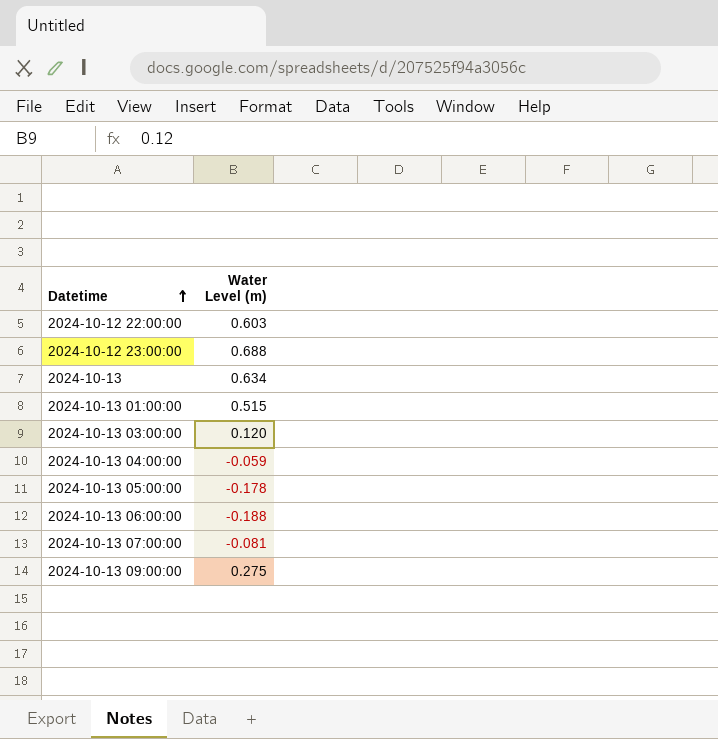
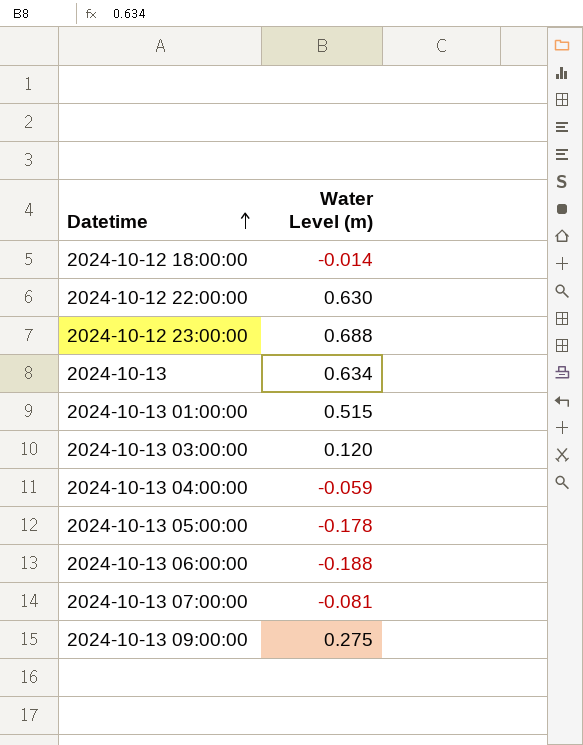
row 2024-10-12 18:00:00: none -> -0.014
2024-10-12 22:00:00 | Water Level (m): 0.603 -> 0.630

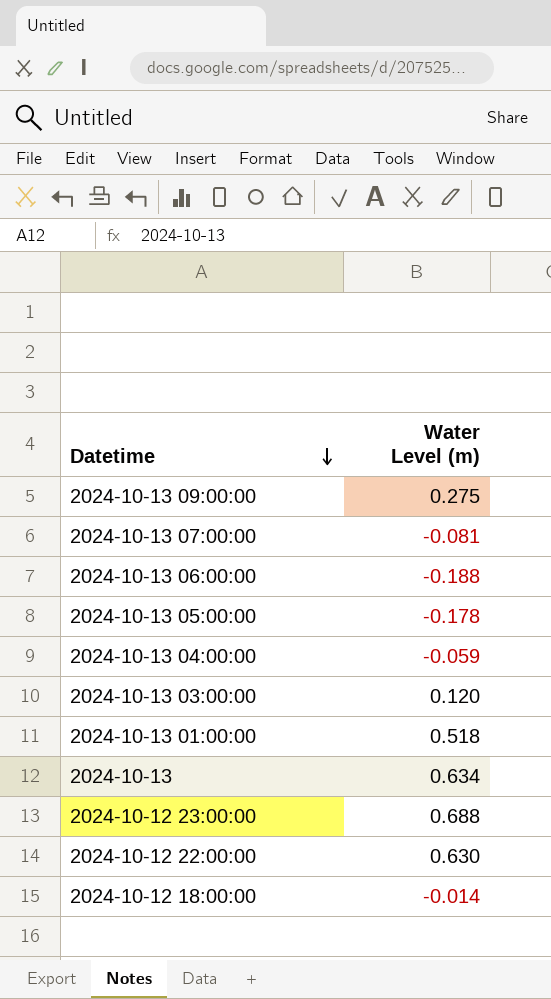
row order: Datetime ascending -> Datetime descending
2024-10-13 01:00:00 | Water Level (m): 0.515 -> 0.518

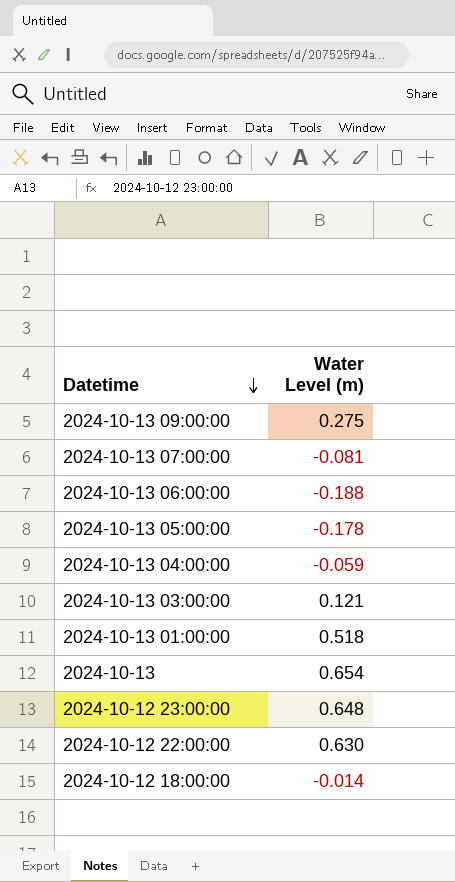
2024-10-13 03:00:00 | Water Level (m): 0.120 -> 0.121
2024-10-13 | Water Level (m): 0.634 -> 0.654
2024-10-12 23:00:00 | Water Level (m): 0.688 -> 0.648

